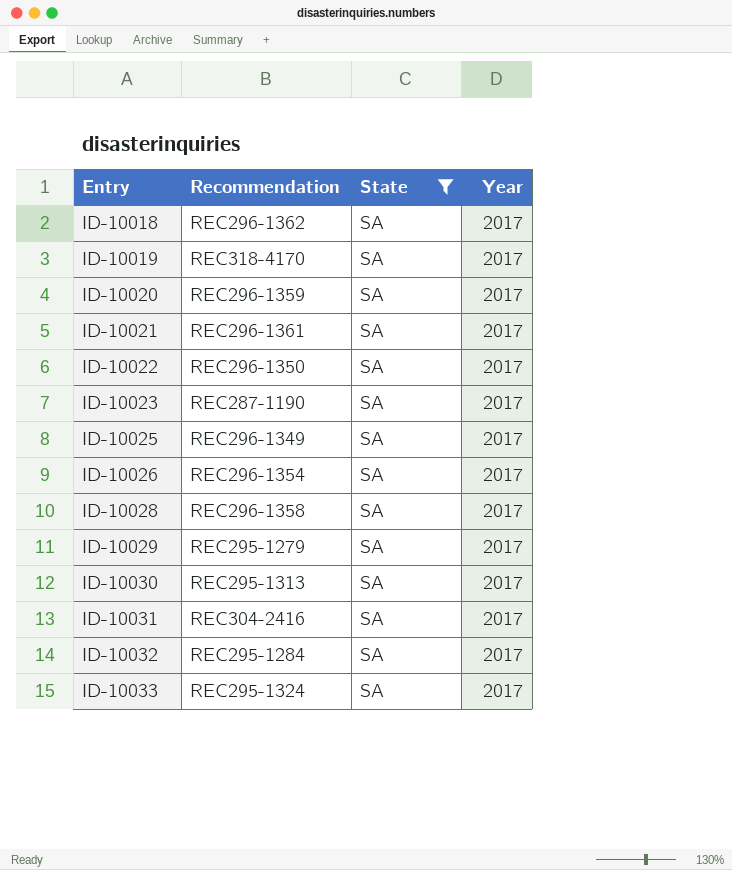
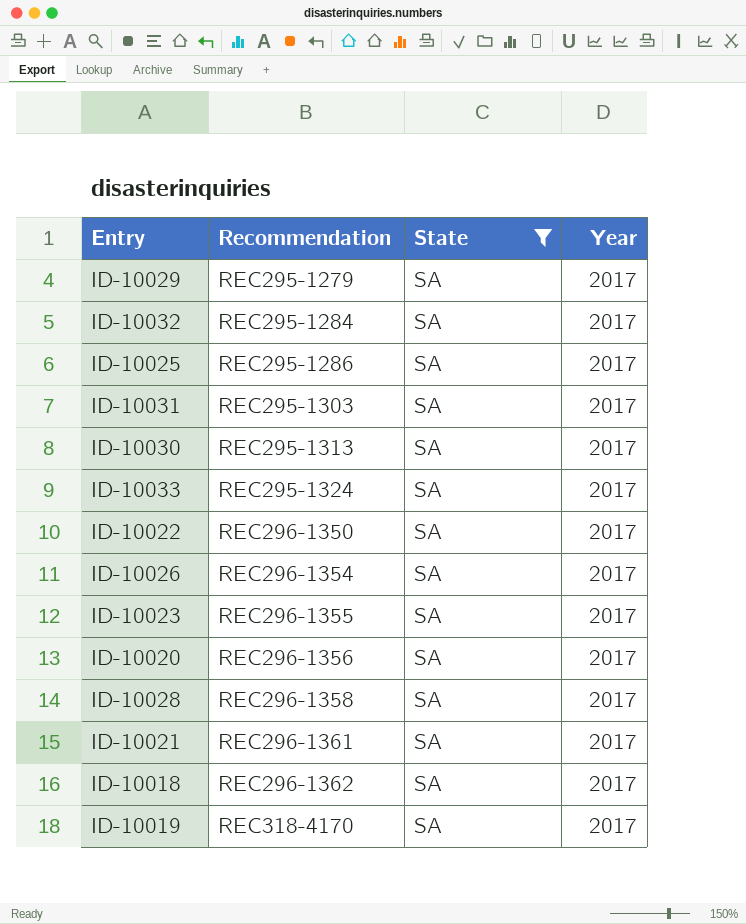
row order: Entry ascending -> Recommendation ascending
ID-10025 | Recommendation: REC296-1349 -> REC295-1286
ID-10031 | Recommendation: REC304-2416 -> REC295-1303
ID-10023 | Recommendation: REC287-1190 -> REC296-1355
ID-10020 | Recommendation: REC296-1359 -> REC296-1356

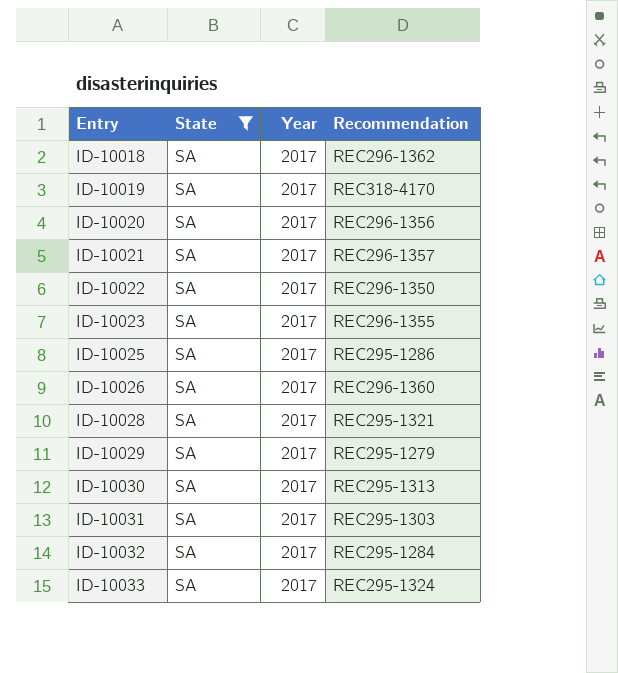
row order: Recommendation ascending -> Entry ascending
column Recommendation | position: 2 -> 4
ID-10021 | Recommendation: REC296-1361 -> REC296-1357
ID-10026 | Recommendation: REC296-1354 -> REC296-1360
ID-10028 | Recommendation: REC296-1358 -> REC295-1321

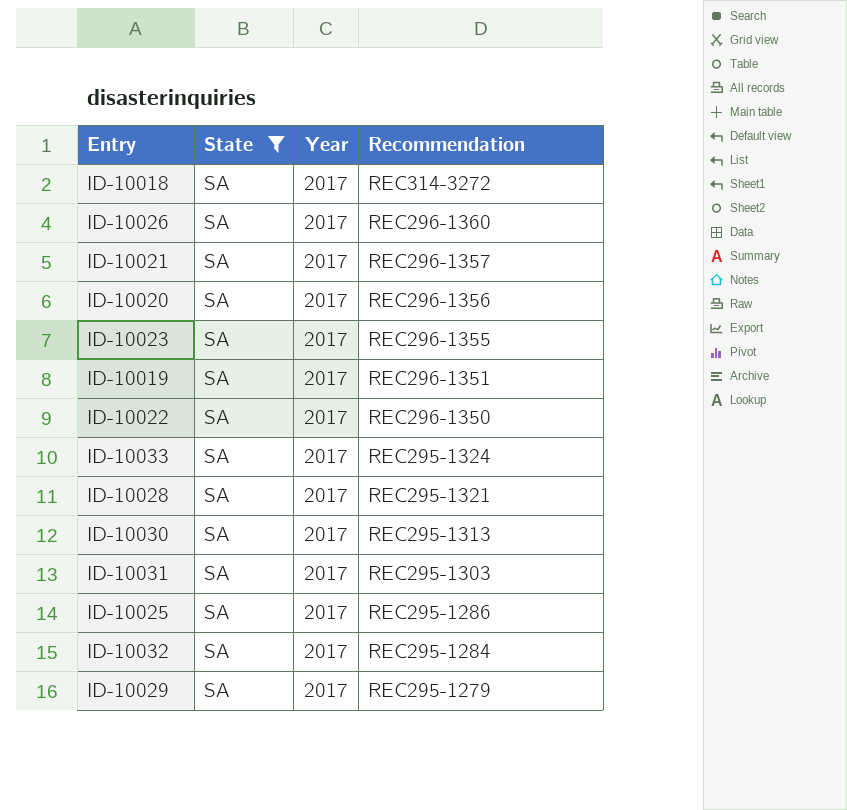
row order: Entry ascending -> Recommendation descending
ID-10018 | Recommendation: REC296-1362 -> REC314-3272
ID-10019 | Recommendation: REC318-4170 -> REC296-1351

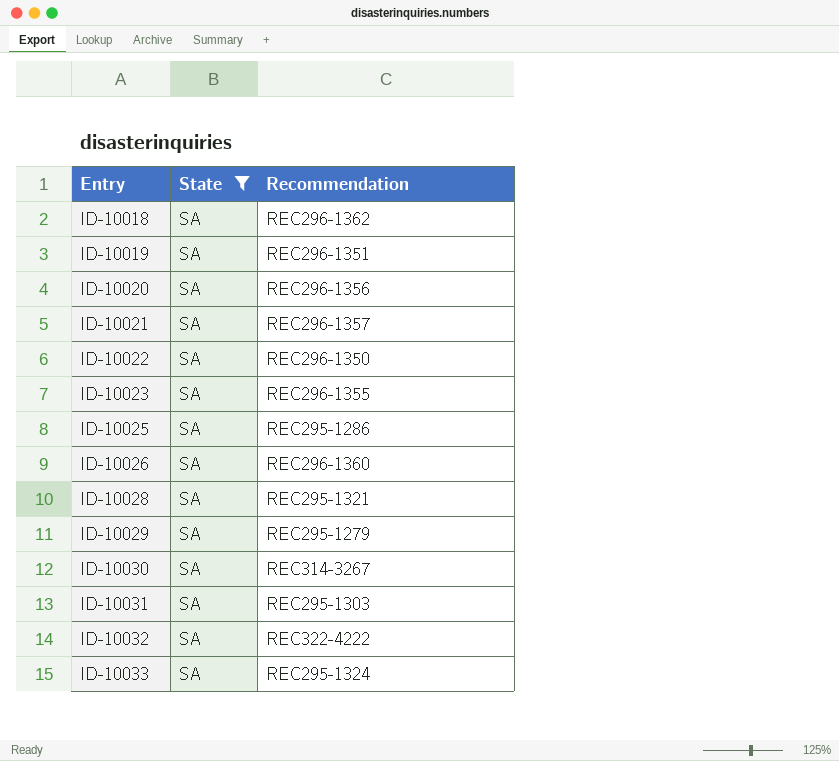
row order: Recommendation descending -> Entry ascending
column Year | position: 3 -> none
ID-10018 | Recommendation: REC314-3272 -> REC296-1362
ID-10030 | Recommendation: REC295-1313 -> REC314-3267
ID-10032 | Recommendation: REC295-1284 -> REC322-4222

